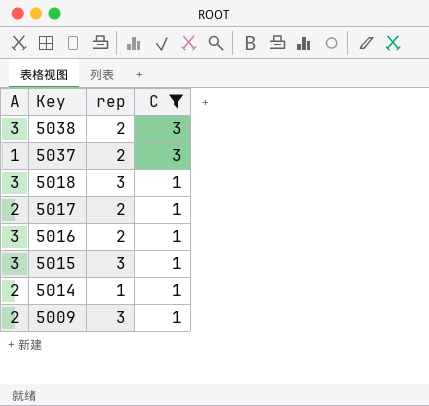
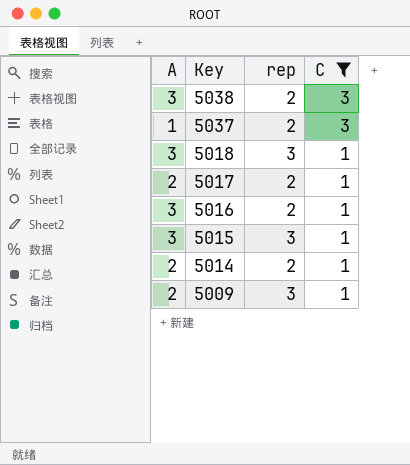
5014 | rep: 1 -> 2

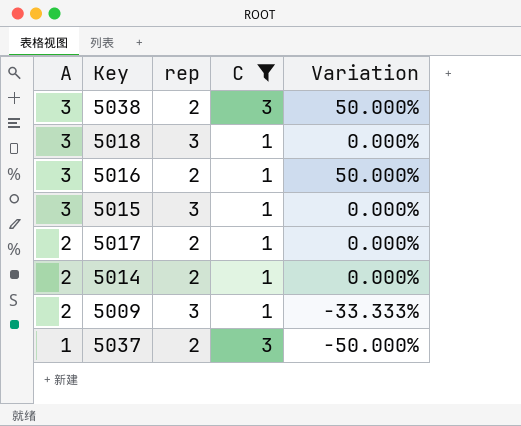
row order: Key descending -> A descending
column Variation | formula: none -> ([A] - [rep]) / [rep]

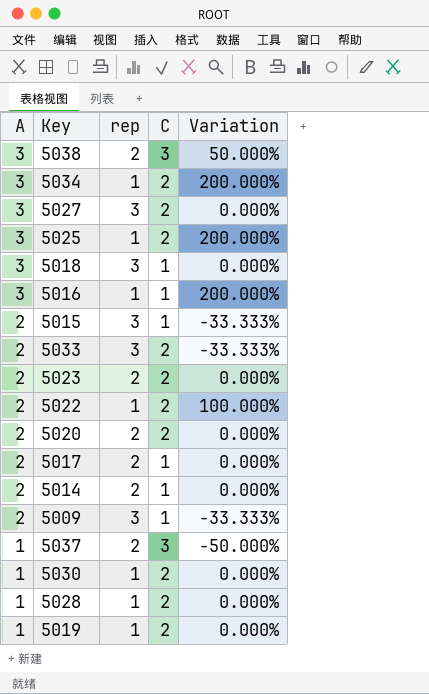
filter: C != 2 -> none
5016 | rep: 2 -> 1
5016 | Variation: 50.000% -> 200.000%
5015 | A: 3 -> 2
5015 | Variation: 0.000% -> -33.333%

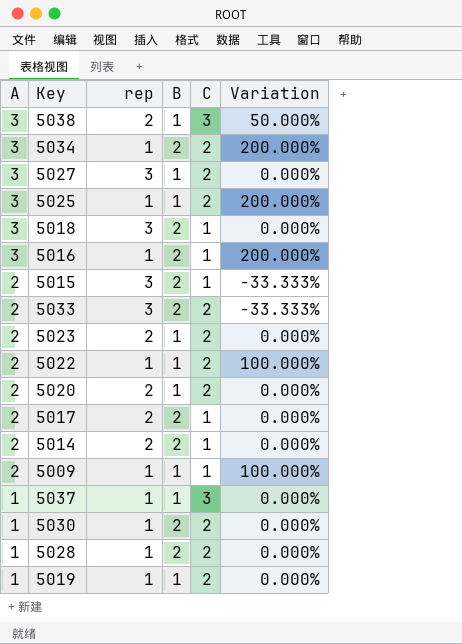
column B | position: none -> 4
5009 | rep: 3 -> 1
5009 | Variation: -33.333% -> 100.000%
5037 | rep: 2 -> 1
5037 | Variation: -50.000% -> 0.000%

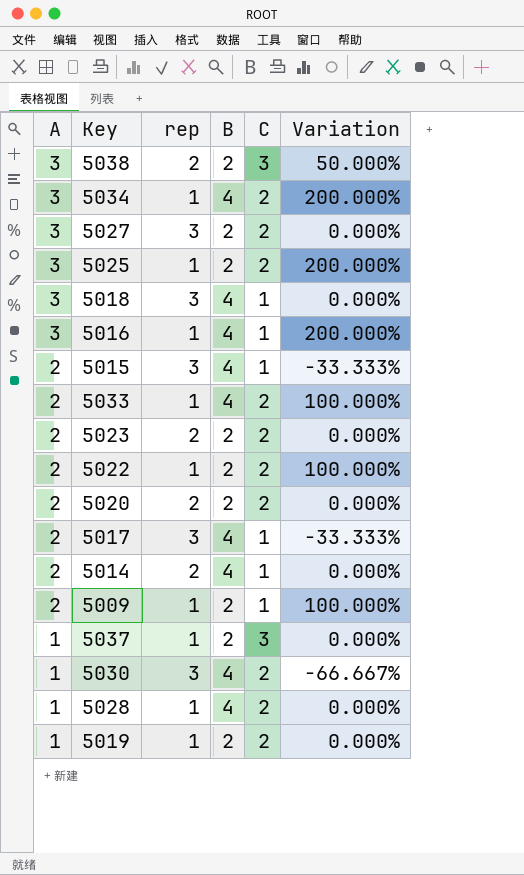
5038 | B: 1 -> 2
5034 | B: 2 -> 4
5027 | B: 1 -> 2
5025 | B: 1 -> 2
5018 | B: 2 -> 4
5016 | B: 2 -> 4
5015 | B: 2 -> 4
5033 | rep: 3 -> 1
5033 | B: 2 -> 4
5033 | Variation: -33.333% -> 100.000%
5023 | B: 1 -> 2
5022 | B: 1 -> 2
5020 | B: 1 -> 2
5017 | rep: 2 -> 3
5017 | B: 2 -> 4
5017 | Variation: 0.000% -> -33.333%
5014 | B: 2 -> 4
5009 | B: 1 -> 2
5037 | B: 1 -> 2
5030 | rep: 1 -> 3
5030 | B: 2 -> 4
5030 | Variation: 0.000% -> -66.667%
5028 | B: 2 -> 4
5019 | B: 1 -> 2

